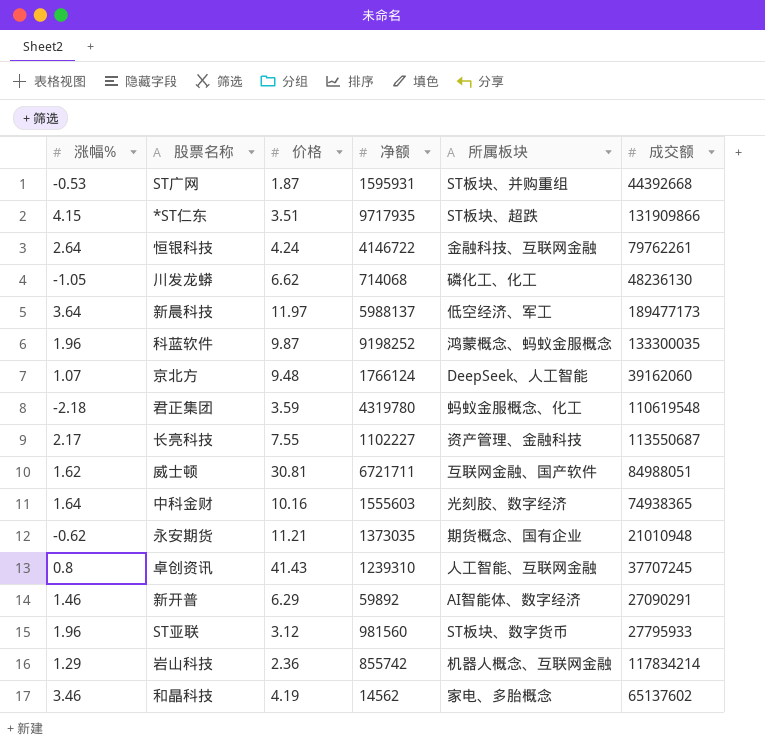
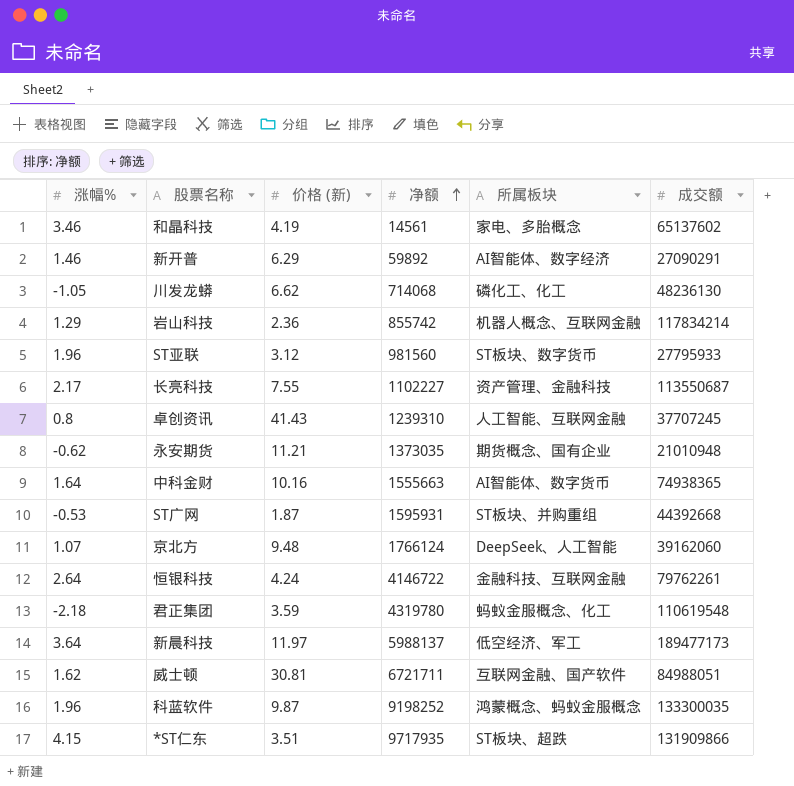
row order: none -> 净额 ascending
column name: 价格 -> 价格 (新)
和晶科技 | 净额: 14562 -> 14561
中科金财 | 净额: 1555603 -> 1555663
中科金财 | 所属板块: 光刻胶、数字经济 -> AI智能体、数字货币

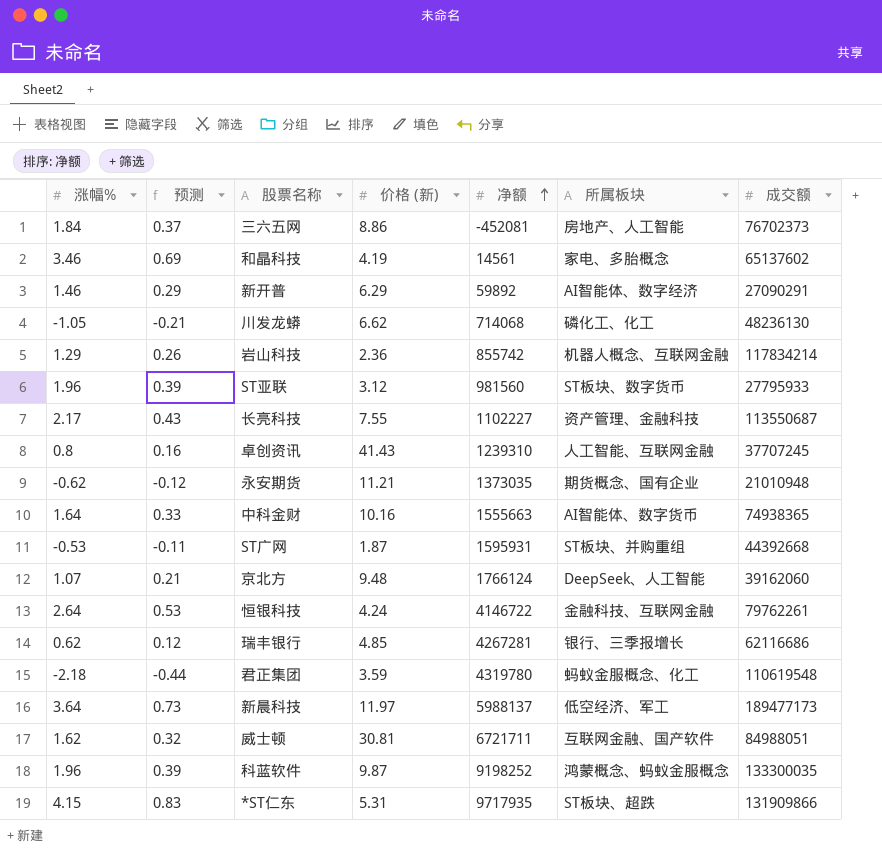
column 预测 | formula: none -> [涨幅%] * 0.2
row 三六五网: none -> 1.84 | 0.37 | 8.86 | -452081 | 房地产、人工智能 | 76702373
row 瑞丰银行: none -> 0.62 | 0.12 | 4.85 | 4267281 | 银行、三季报增长 | 62116686
*ST仁东 | 价格 (新): 3.51 -> 5.31

